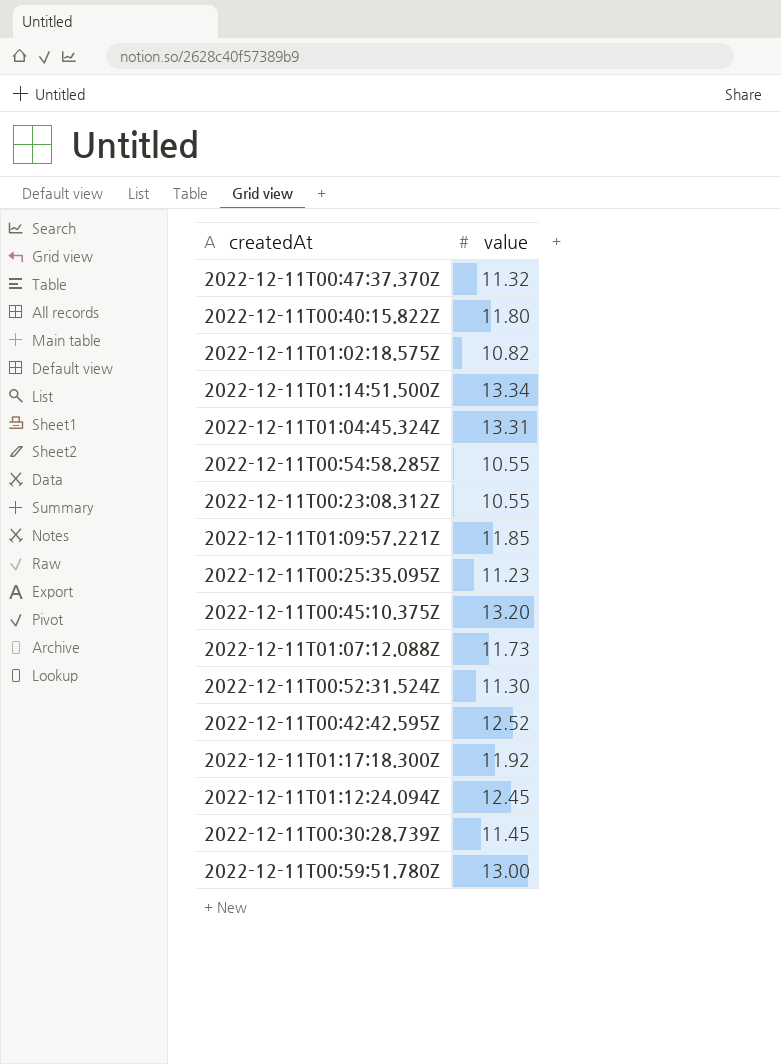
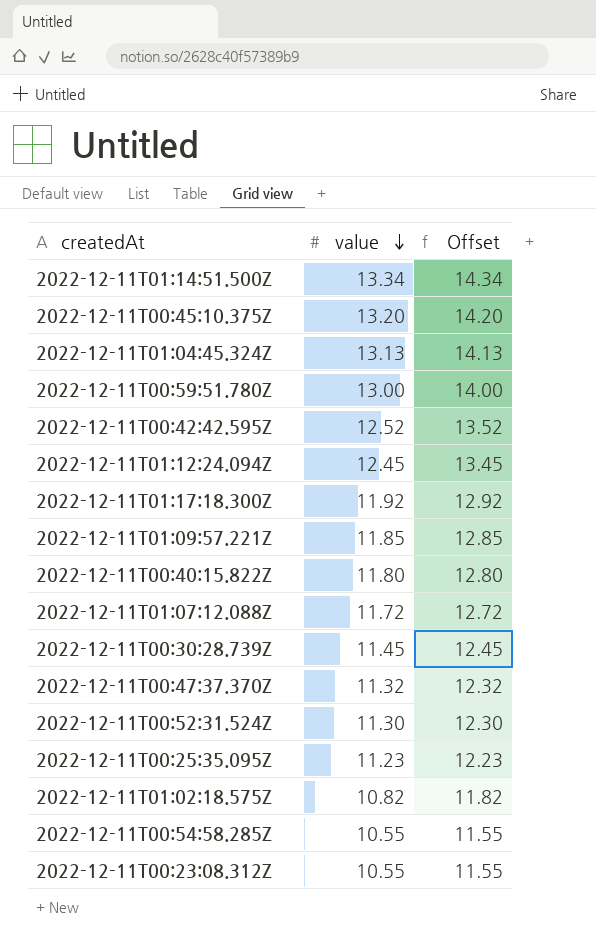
row order: none -> value descending
column Offset | formula: none -> [value] + 1
2022-12-11T01:04:45.324Z | value: 13.31 -> 13.13
2022-12-11T01:07:12.088Z | value: 11.73 -> 11.72

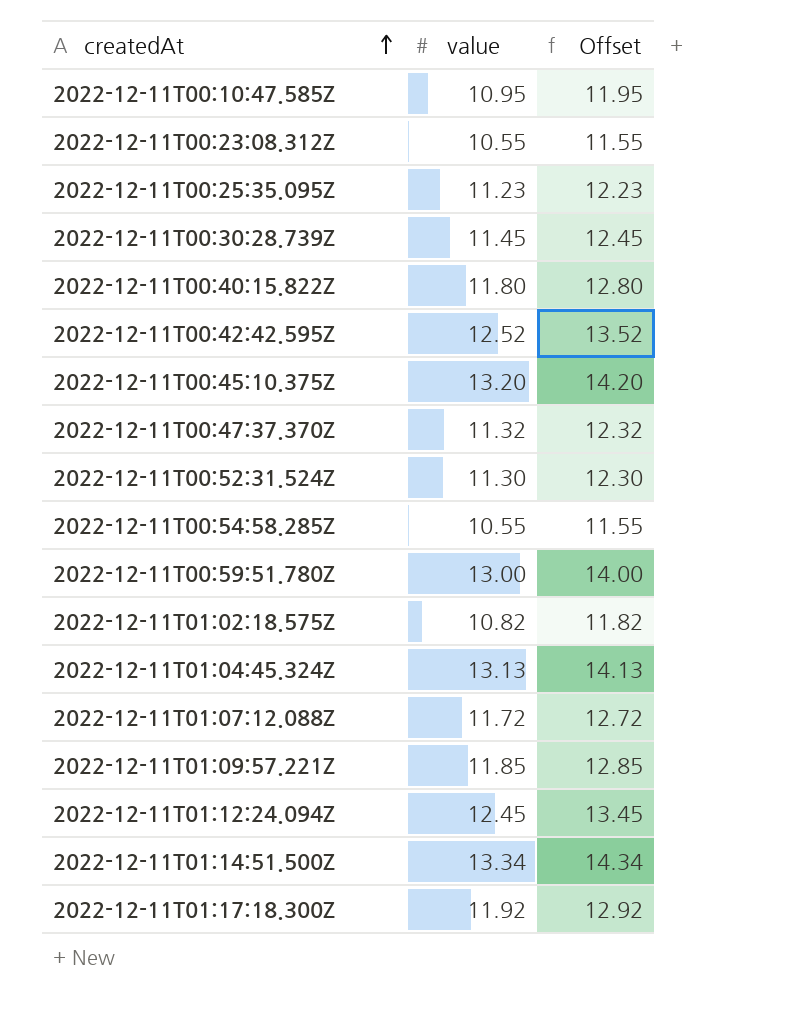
row order: value descending -> createdAt ascending
row 2022-12-11T00:10:47.585Z: none -> 10.95 | 11.95

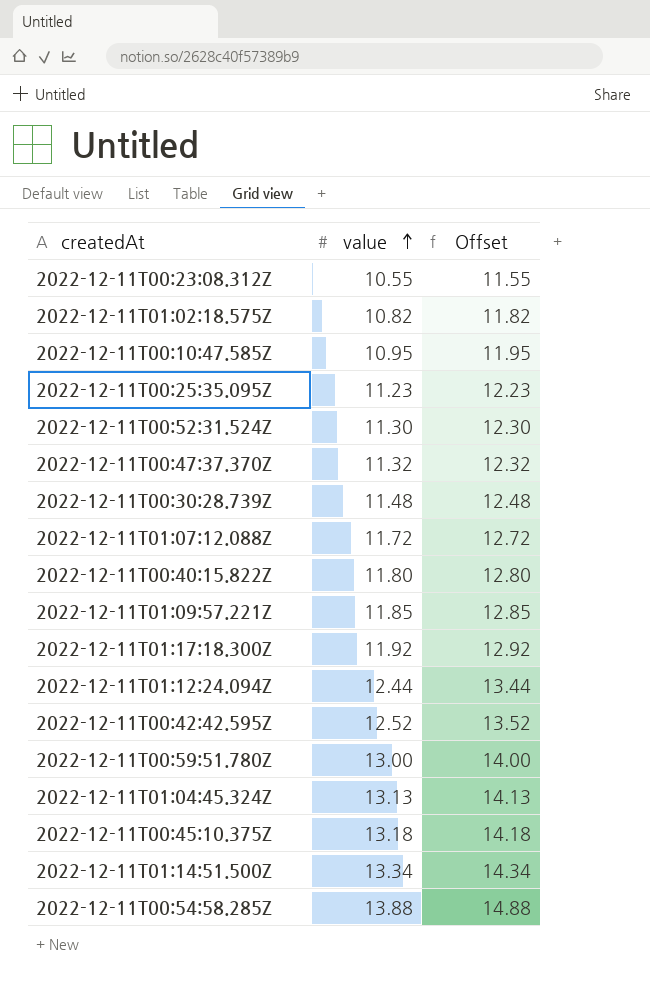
row order: createdAt ascending -> value ascending
2022-12-11T00:30:28.739Z | value: 11.45 -> 11.48
2022-12-11T00:30:28.739Z | Offset: 12.45 -> 12.48
2022-12-11T01:12:24.094Z | value: 12.45 -> 12.44
2022-12-11T01:12:24.094Z | Offset: 13.45 -> 13.44
2022-12-11T00:45:10.375Z | value: 13.20 -> 13.18
2022-12-11T00:45:10.375Z | Offset: 14.20 -> 14.18
2022-12-11T00:54:58.285Z | value: 10.55 -> 13.88
2022-12-11T00:54:58.285Z | Offset: 11.55 -> 14.88

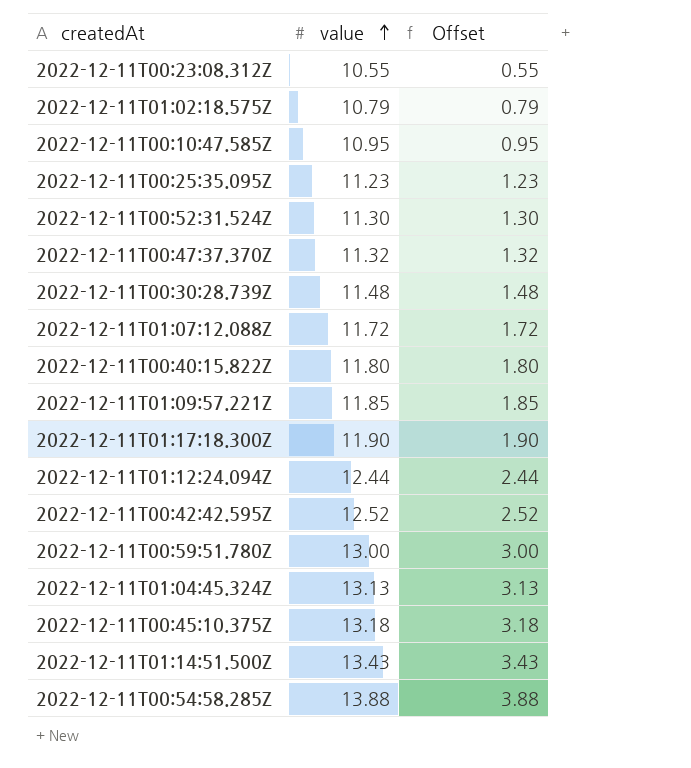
column Offset | formula: [value] + 1 -> [value] - 10
2022-12-11T01:02:18.575Z | value: 10.82 -> 10.79
2022-12-11T01:17:18.300Z | value: 11.92 -> 11.90
2022-12-11T01:14:51.500Z | value: 13.34 -> 13.43

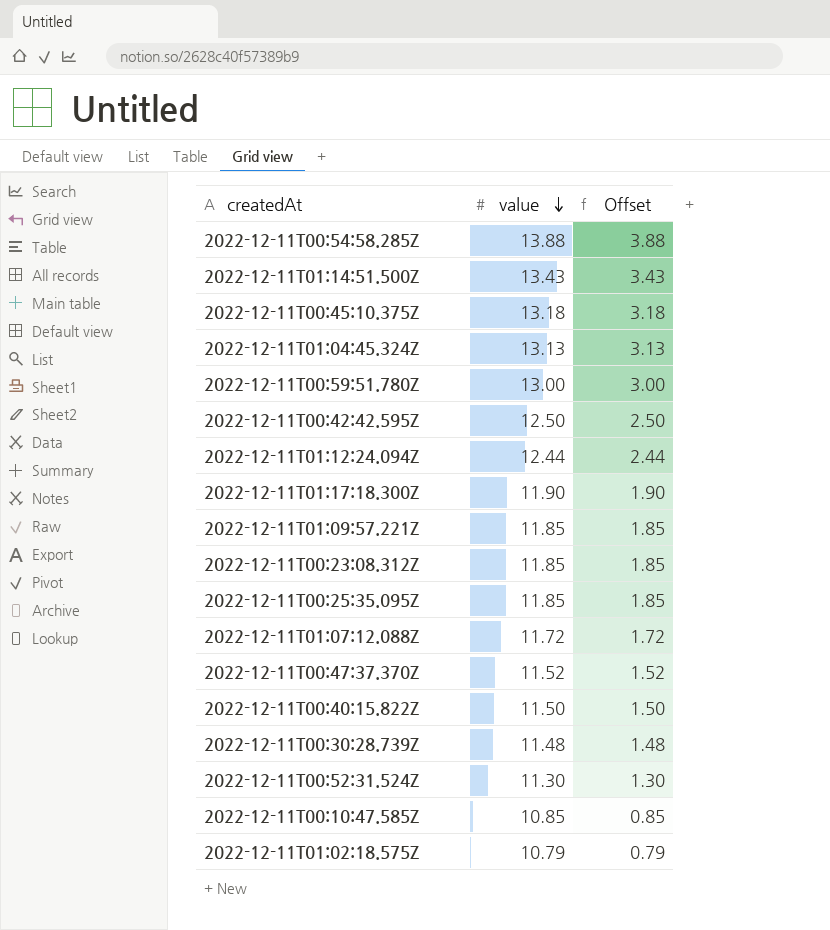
row order: value ascending -> value descending
2022-12-11T00:42:42.595Z | value: 12.52 -> 12.50
2022-12-11T00:42:42.595Z | Offset: 2.52 -> 2.50
2022-12-11T00:23:08.312Z | value: 10.55 -> 11.85
2022-12-11T00:23:08.312Z | Offset: 0.55 -> 1.85
2022-12-11T00:25:35.095Z | value: 11.23 -> 11.85
2022-12-11T00:25:35.095Z | Offset: 1.23 -> 1.85
2022-12-11T00:47:37.370Z | value: 11.32 -> 11.52
2022-12-11T00:47:37.370Z | Offset: 1.32 -> 1.52
2022-12-11T00:40:15.822Z | value: 11.80 -> 11.50
2022-12-11T00:40:15.822Z | Offset: 1.80 -> 1.50
2022-12-11T00:10:47.585Z | value: 10.95 -> 10.85
2022-12-11T00:10:47.585Z | Offset: 0.95 -> 0.85

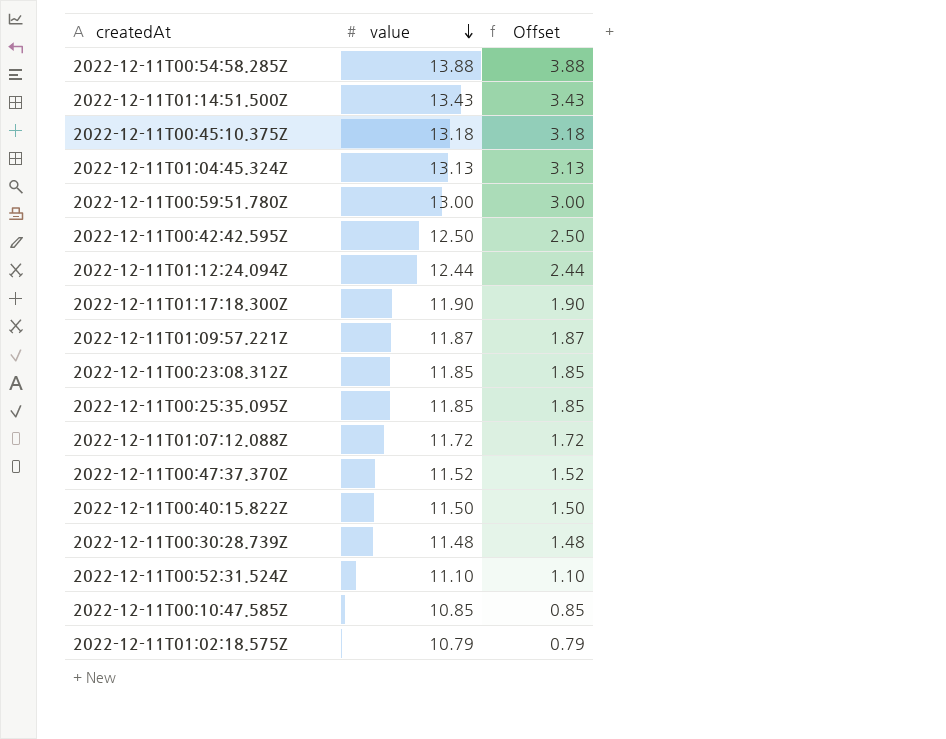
2022-12-11T01:09:57.221Z | value: 11.85 -> 11.87
2022-12-11T01:09:57.221Z | Offset: 1.85 -> 1.87
2022-12-11T00:52:31.524Z | value: 11.30 -> 11.10
2022-12-11T00:52:31.524Z | Offset: 1.30 -> 1.10

